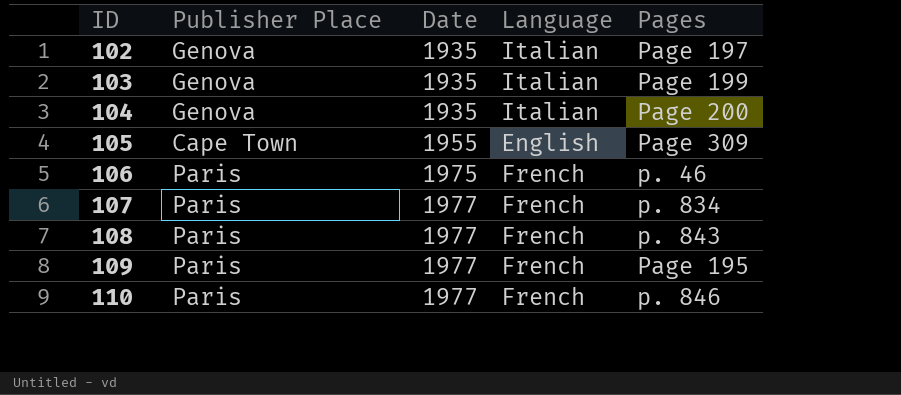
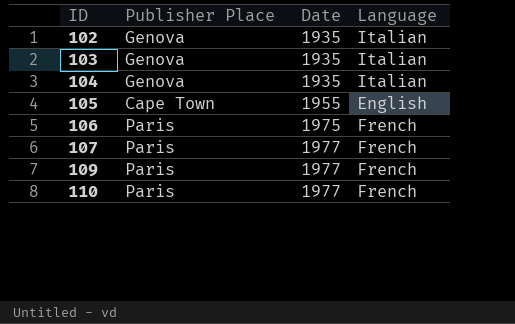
column Pages | position: 5 -> none
row 108: Paris | 1977 | French | p. 843 -> none

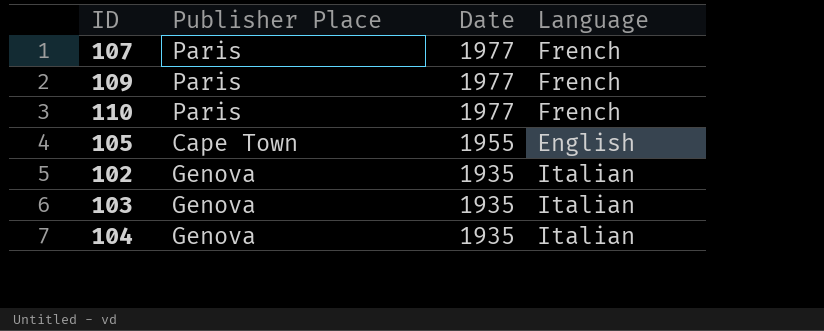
row order: ID ascending -> Date descending
row 106: Paris | 1975 | French -> none

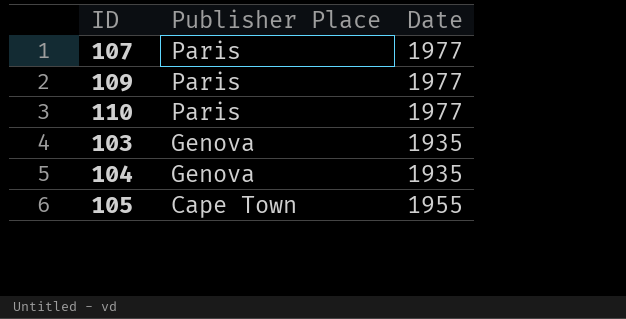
row order: Date descending -> Publisher Place descending
column Language | position: 4 -> none
row 102: Genova | 1935 | Italian -> none

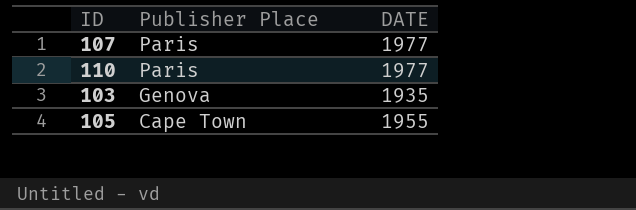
column name: Date -> DATE
row 109: Paris | 1977 -> none
row 104: Genova | 1935 -> none

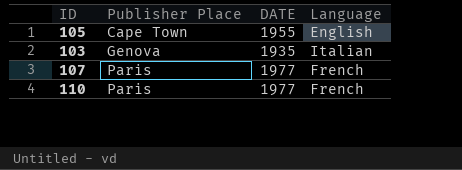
row order: Publisher Place descending -> Publisher Place ascending
column Language | position: none -> 4

